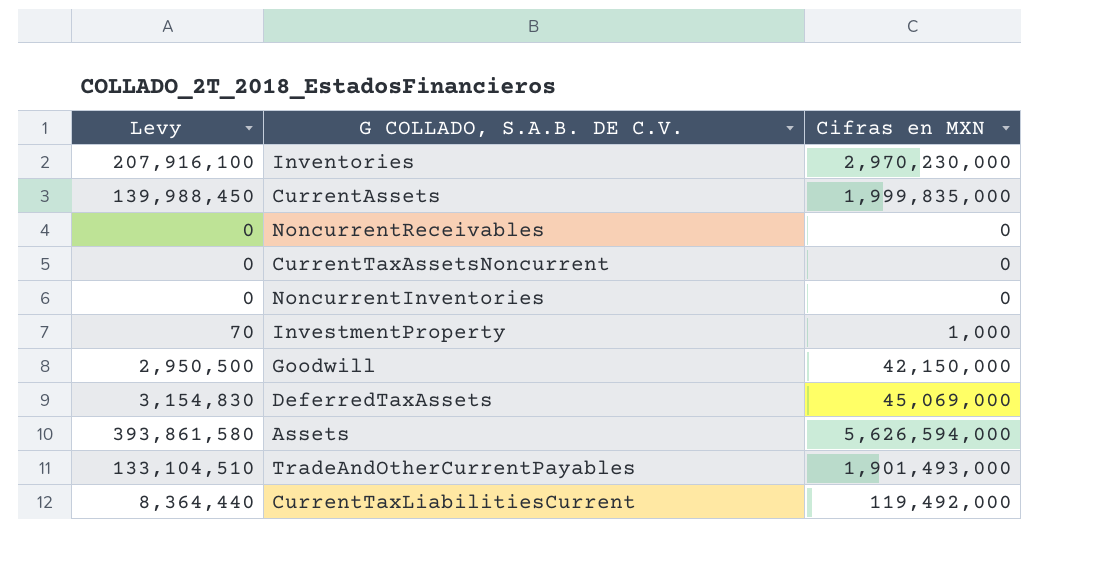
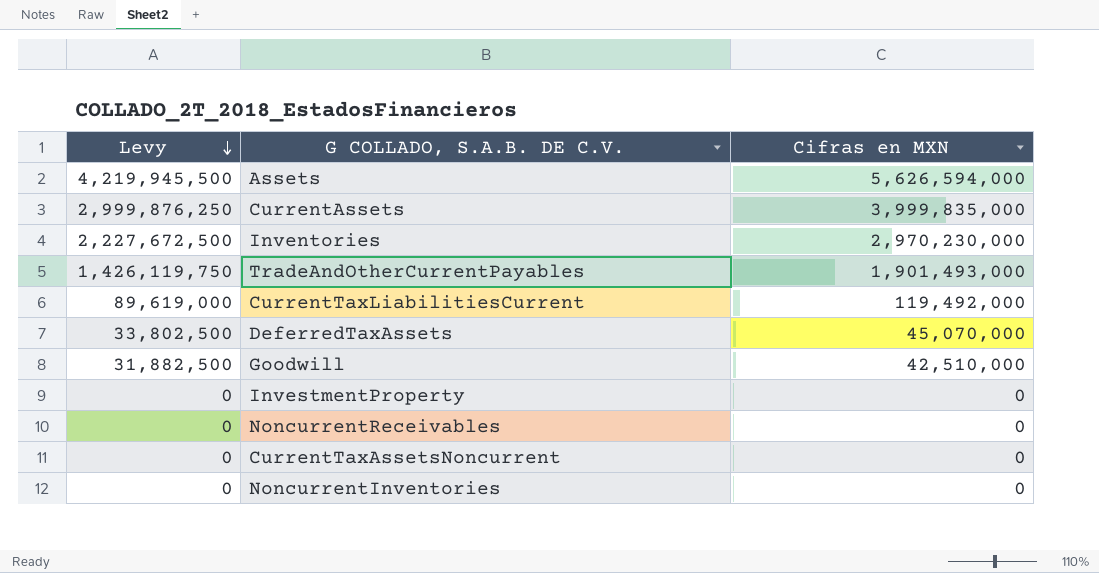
row order: none -> Levy descending
column Levy | formula: [Cifras en MXN] * 0.07 -> [Cifras en MXN] * 0.75
CurrentAssets | Cifras en MXN: 1,999,835,000 -> 3,999,835,000
DeferredTaxAssets | Cifras en MXN: 45,069,000 -> 45,070,000
Goodwill | Cifras en MXN: 42,150,000 -> 42,510,000
InvestmentProperty | Cifras en MXN: 1,000 -> 0

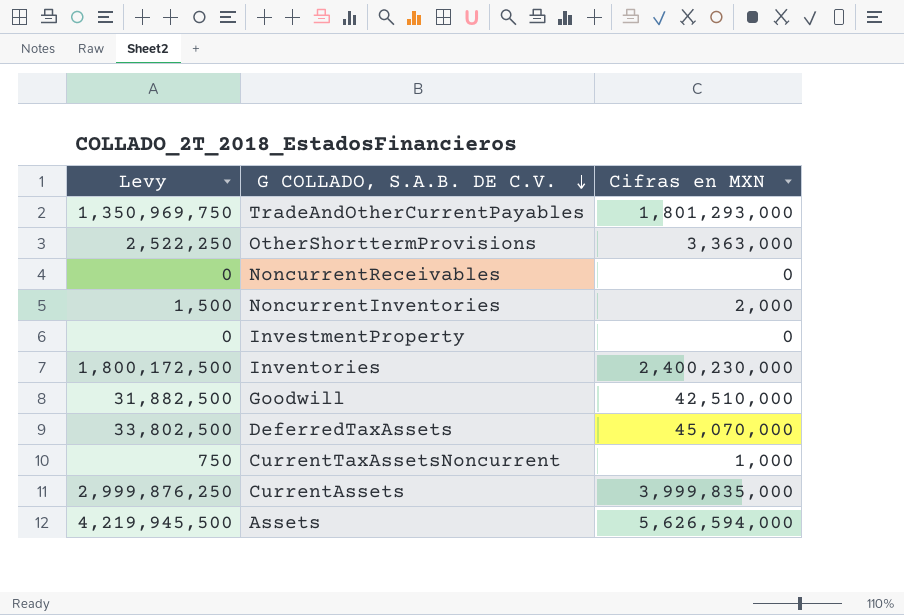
row order: Levy descending -> G COLLADO, S.A.B. DE C.V. descending
row CurrentTaxLiabilitiesCurrent: 89,619,000 | 119,492,000 -> none
TradeAndOtherCurrentPayables | Levy: 1,426,119,750 -> 1,350,969,750
TradeAndOtherCurrentPayables | Cifras en MXN: 1,901,493,000 -> 1,801,293,000
row OtherShorttermProvisions: none -> 2,522,250 | 3,363,000
NoncurrentInventories | Levy: 0 -> 1,500
NoncurrentInventories | Cifras en MXN: 0 -> 2,000
Inventories | Levy: 2,227,672,500 -> 1,800,172,500
Inventories | Cifras en MXN: 2,970,230,000 -> 2,400,230,000
CurrentTaxAssetsNoncurrent | Levy: 0 -> 750
CurrentTaxAssetsNoncurrent | Cifras en MXN: 0 -> 1,000

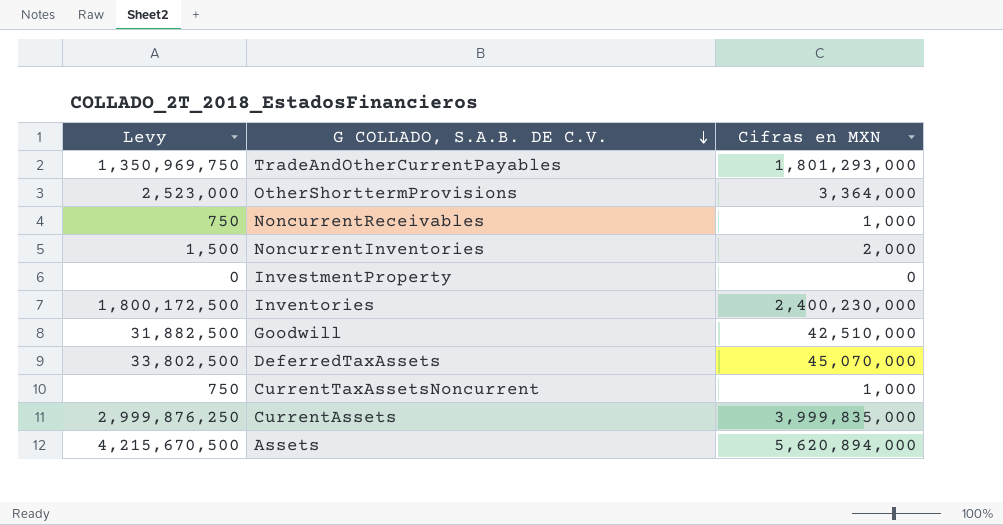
OtherShorttermProvisions | Levy: 2,522,250 -> 2,523,000
OtherShorttermProvisions | Cifras en MXN: 3,363,000 -> 3,364,000
NoncurrentReceivables | Levy: 0 -> 750
NoncurrentReceivables | Cifras en MXN: 0 -> 1,000
Assets | Levy: 4,219,945,500 -> 4,215,670,500
Assets | Cifras en MXN: 5,626,594,000 -> 5,620,894,000

